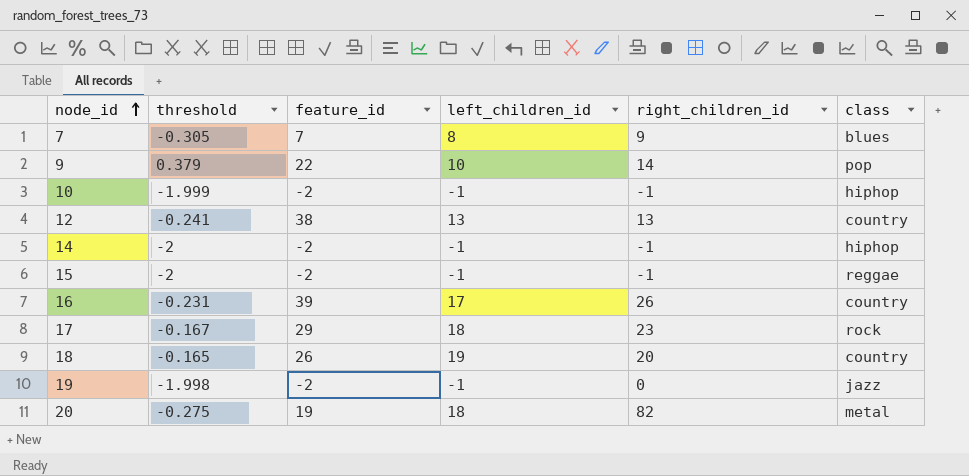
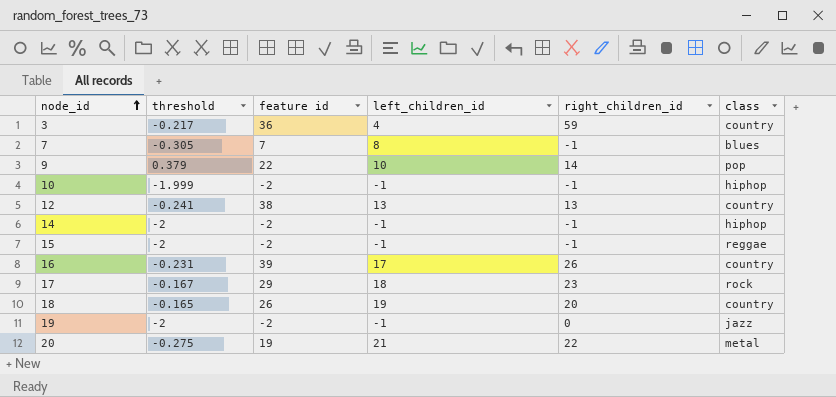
column name: feature_id -> feature id
row 3: none -> -0.217 | 36 | 4 | 59 | country
7 | right_children_id: 9 -> -1
19 | threshold: -1.998 -> -2
20 | left_children_id: 18 -> 21
20 | right_children_id: 82 -> 22

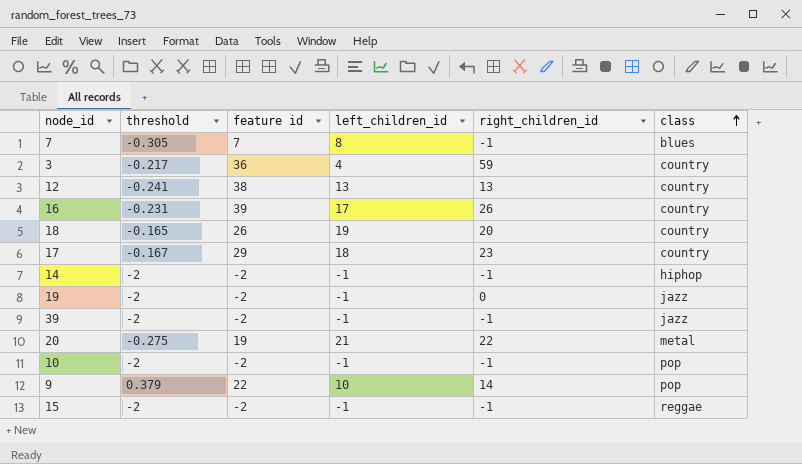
row order: node_id ascending -> class ascending
17 | class: rock -> country
row 39: none -> -2 | -2 | -1 | -1 | jazz
10 | threshold: -1.999 -> -2
10 | class: hiphop -> pop

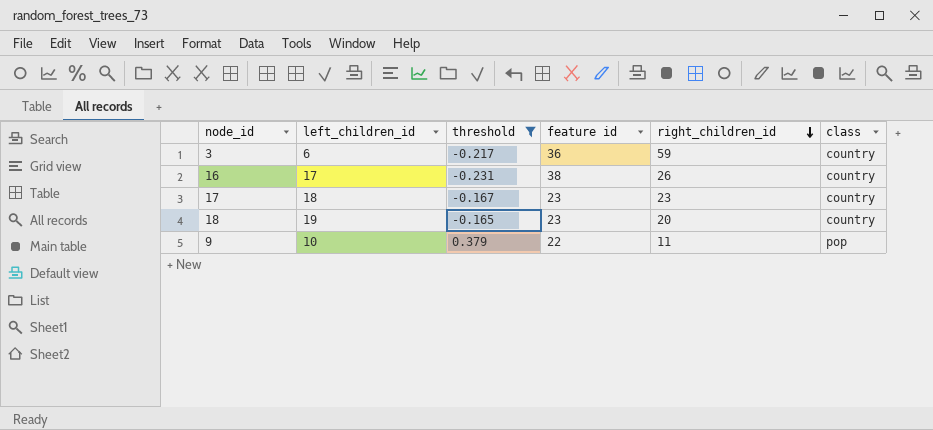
filter: none -> threshold >= -0.231
row order: class ascending -> right_children_id descending
column left_children_id | position: 4 -> 2
3 | left_children_id: 4 -> 6
16 | feature id: 39 -> 38
17 | feature id: 29 -> 23
18 | feature id: 26 -> 23
9 | right_children_id: 14 -> 11

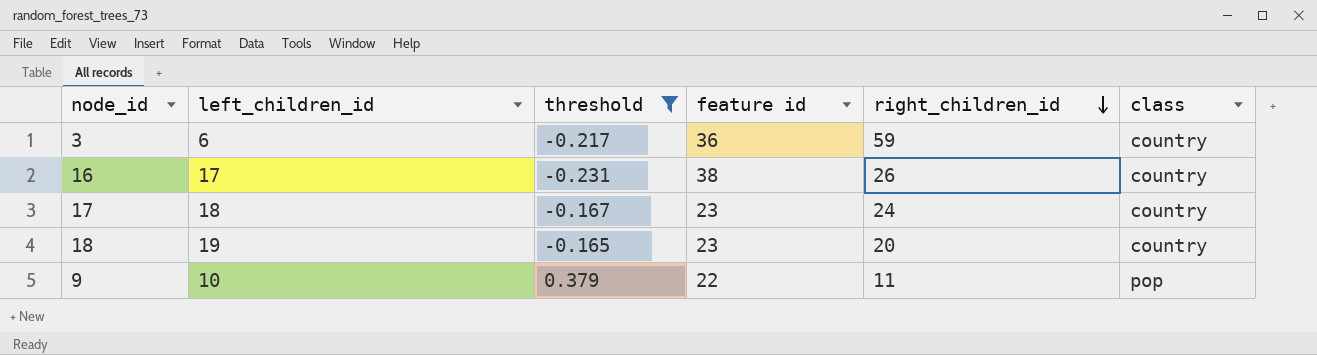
17 | right_children_id: 23 -> 24

